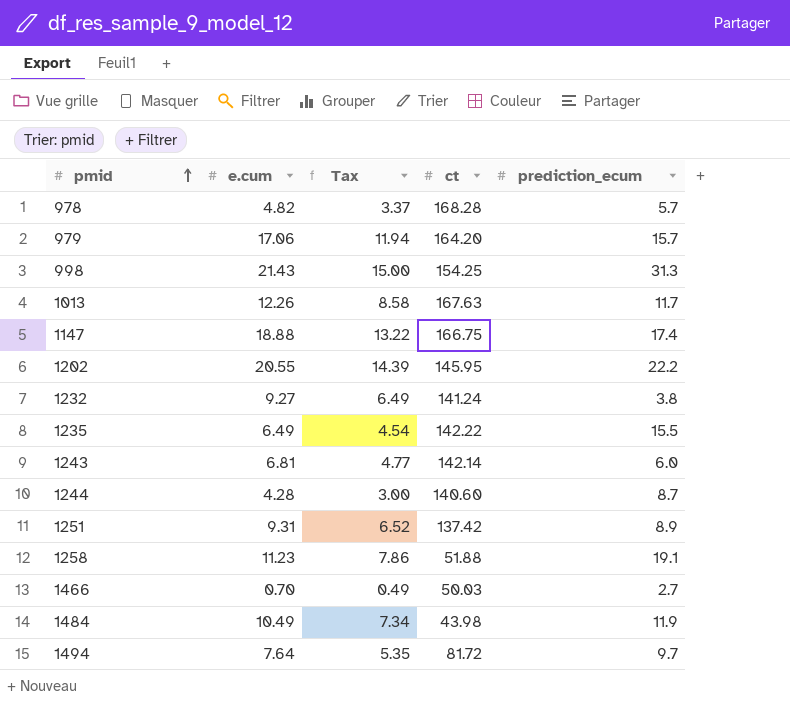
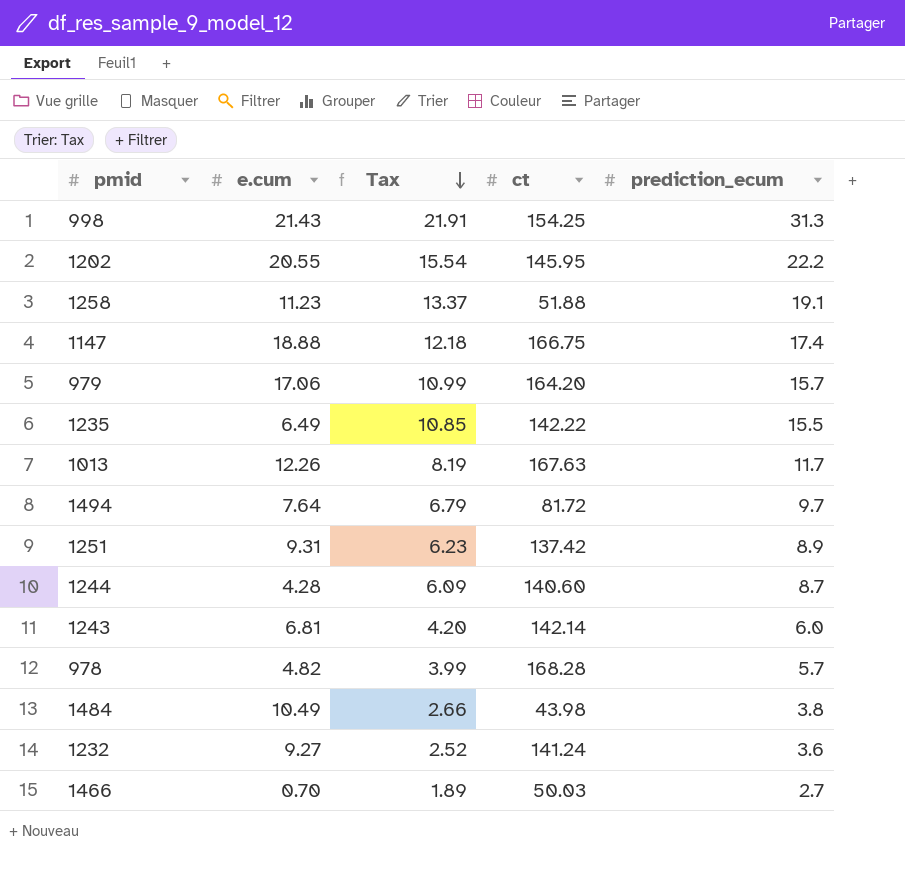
row order: pmid ascending -> Tax descending
column Tax | formula: [e.cum] * 0.7 -> [prediction_ecum] * 0.7
1484 | prediction_ecum: 11.9 -> 3.8
1232 | prediction_ecum: 3.8 -> 3.6

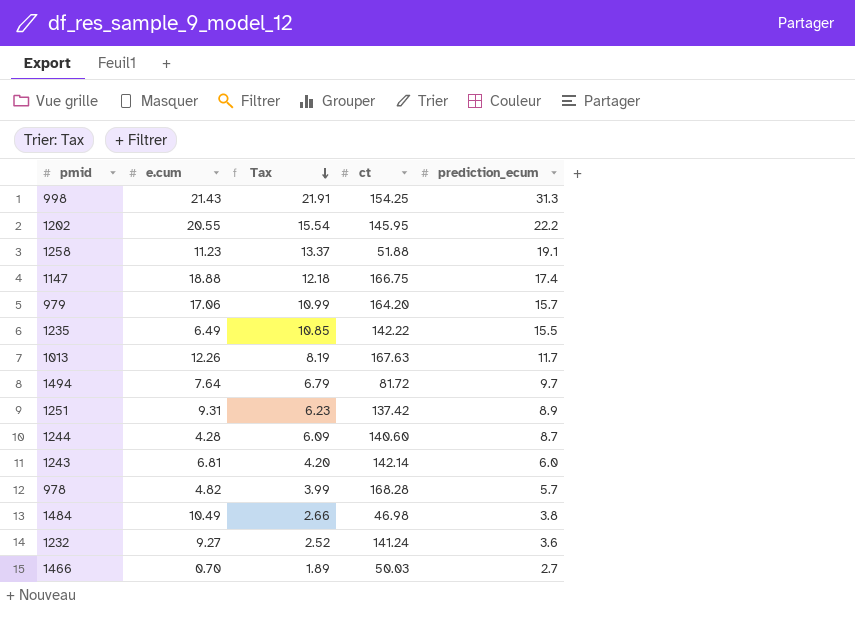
1484 | ct: 43.98 -> 46.98

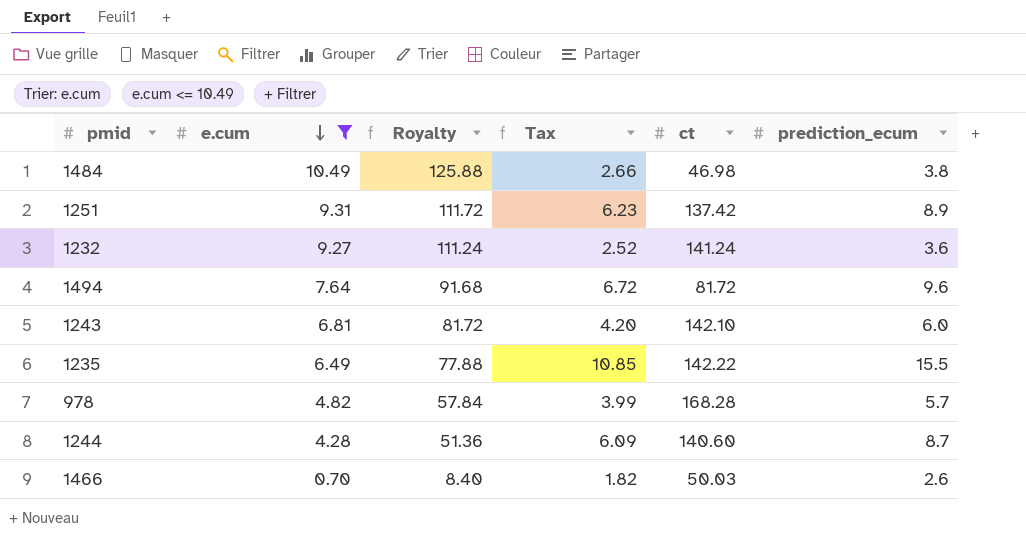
filter: none -> e.cum <= 10.49
row order: Tax descending -> e.cum descending
column Royalty | formula: none -> [e.cum] * 12
1494 | Tax: 6.79 -> 6.72
1494 | prediction_ecum: 9.7 -> 9.6
1243 | ct: 142.14 -> 142.10
1466 | Tax: 1.89 -> 1.82
1466 | prediction_ecum: 2.7 -> 2.6

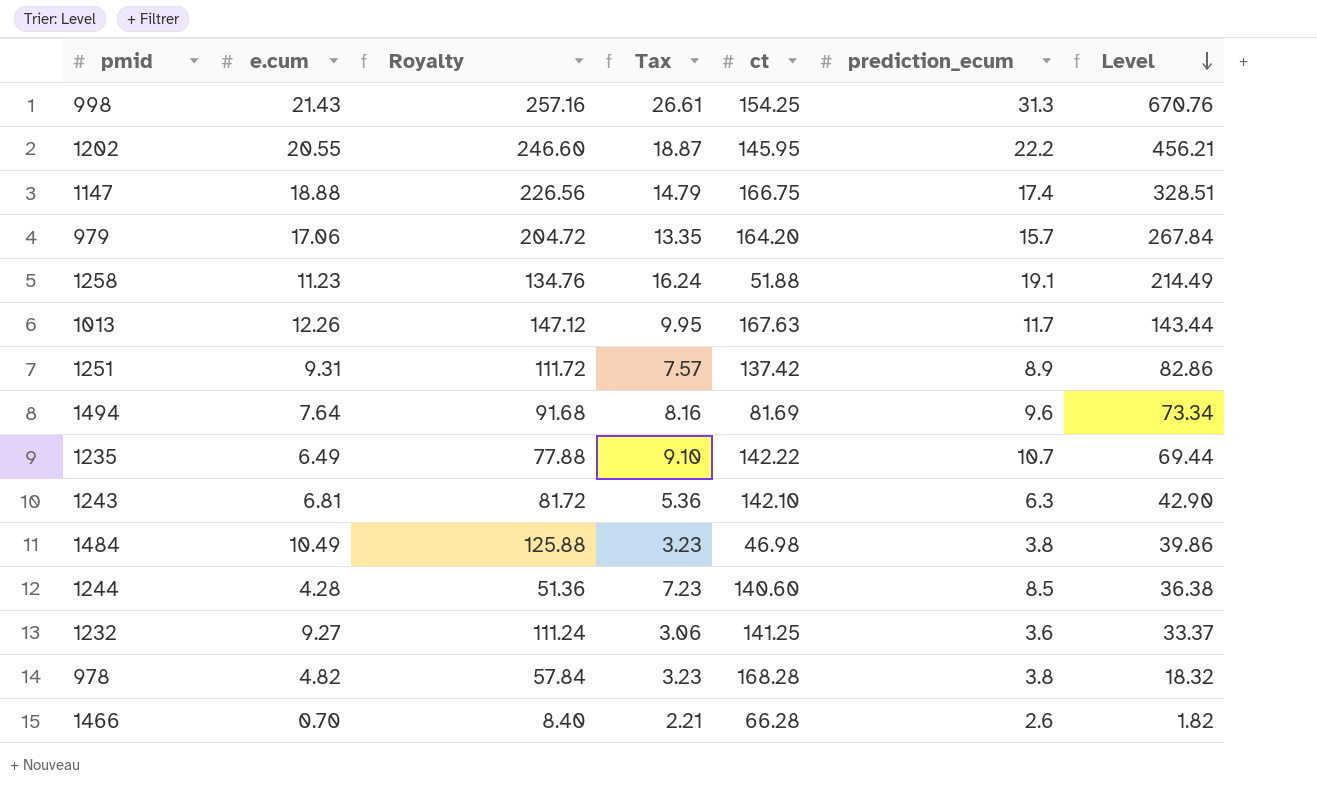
filter: e.cum <= 10.49 -> none
row order: e.cum descending -> Level descending
column Tax | formula: [prediction_ecum] * 0.7 -> [prediction_ecum] * 0.85
column Level | formula: none -> [e.cum] * [prediction_ecum]
1494 | ct: 81.72 -> 81.69
1235 | prediction_ecum: 15.5 -> 10.7
1243 | prediction_ecum: 6.0 -> 6.3
1244 | prediction_ecum: 8.7 -> 8.5
1232 | ct: 141.24 -> 141.25
978 | prediction_ecum: 5.7 -> 3.8
1466 | ct: 50.03 -> 66.28

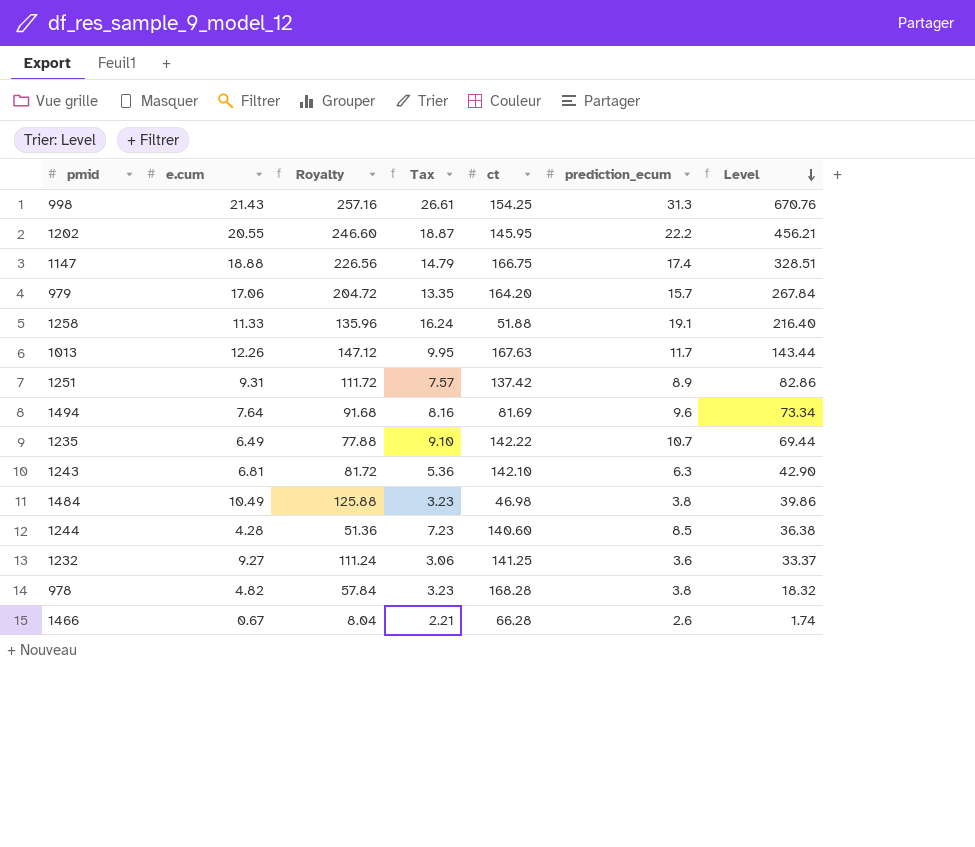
1258 | e.cum: 11.23 -> 11.33
1258 | Royalty: 134.76 -> 135.96
1258 | Level: 214.49 -> 216.40
1466 | e.cum: 0.70 -> 0.67
1466 | Royalty: 8.40 -> 8.04
1466 | Level: 1.82 -> 1.74

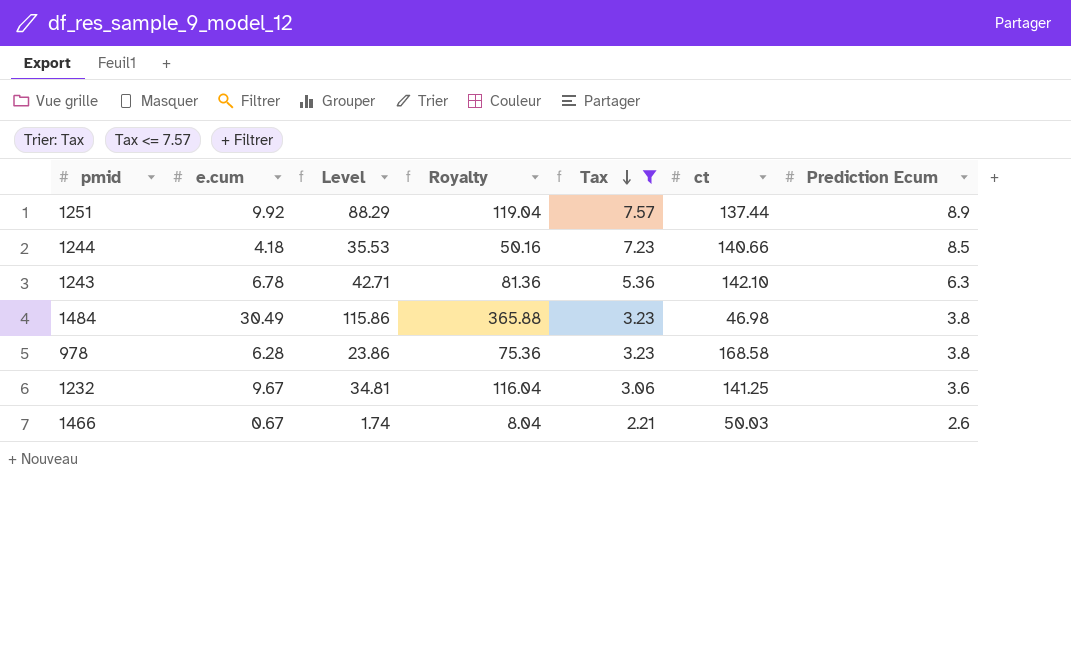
filter: none -> Tax <= 7.57
row order: Level descending -> Tax descending
column Level | position: 7 -> 3
column name: prediction_ecum -> Prediction Ecum
1251 | e.cum: 9.31 -> 9.92
1251 | Level: 82.86 -> 88.29
1251 | Royalty: 111.72 -> 119.04
1251 | ct: 137.42 -> 137.44
1244 | e.cum: 4.28 -> 4.18
1244 | Level: 36.38 -> 35.53
1244 | Royalty: 51.36 -> 50.16
1244 | ct: 140.60 -> 140.66
1243 | e.cum: 6.81 -> 6.78
1243 | Level: 42.90 -> 42.71
1243 | Royalty: 81.72 -> 81.36
1484 | e.cum: 10.49 -> 30.49
1484 | Level: 39.86 -> 115.86
1484 | Royalty: 125.88 -> 365.88
978 | e.cum: 4.82 -> 6.28
978 | Level: 18.32 -> 23.86
978 | Royalty: 57.84 -> 75.36
978 | ct: 168.28 -> 168.58
1232 | e.cum: 9.27 -> 9.67
1232 | Level: 33.37 -> 34.81
1232 | Royalty: 111.24 -> 116.04
1466 | ct: 66.28 -> 50.03

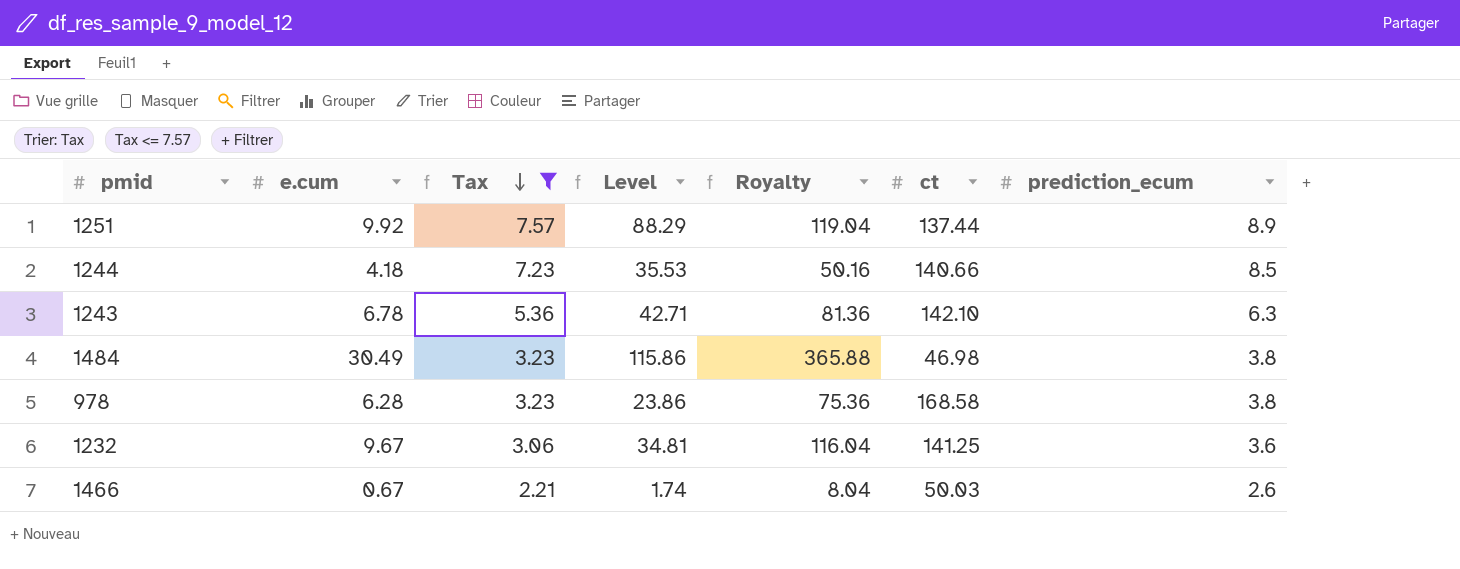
column Tax | position: 5 -> 3
column name: Prediction Ecum -> prediction_ecum

